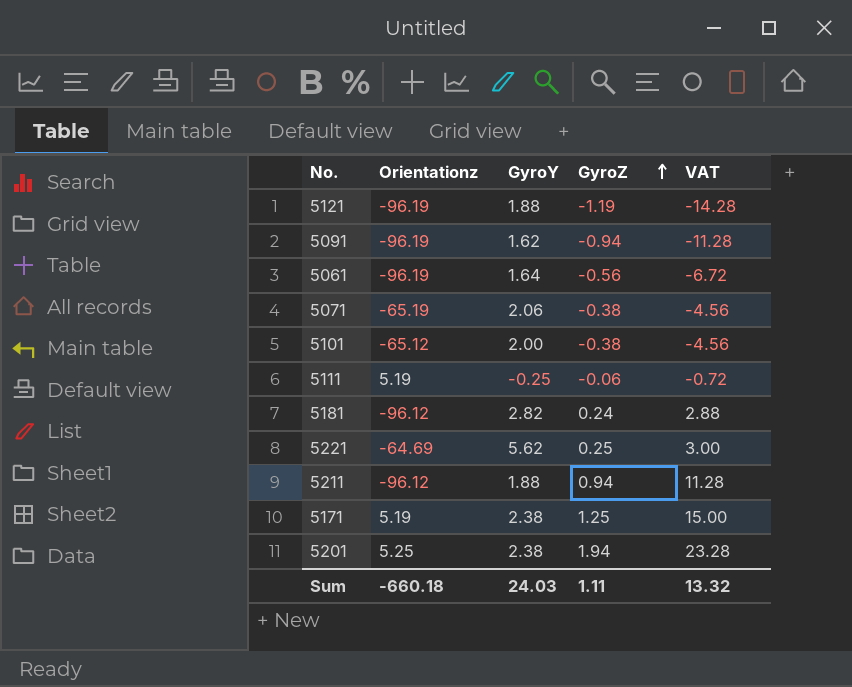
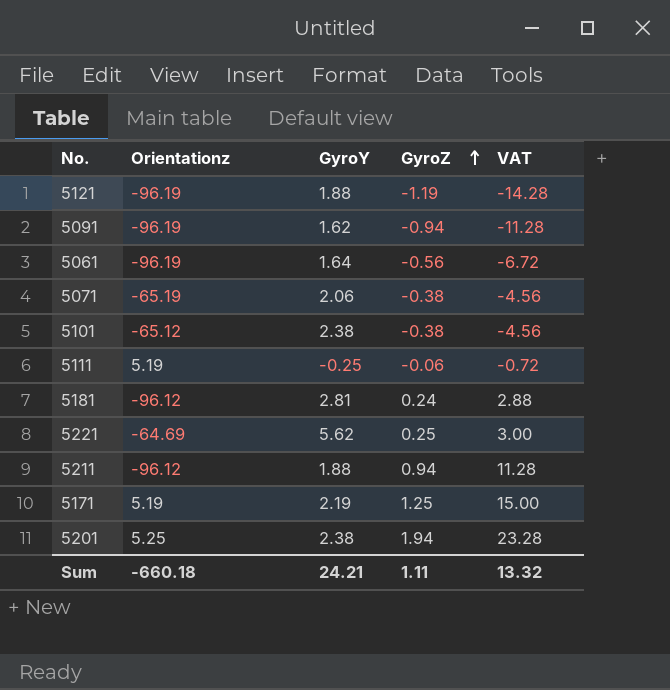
5101 | GyroY: 2.00 -> 2.38
5181 | GyroY: 2.82 -> 2.81
5171 | GyroY: 2.38 -> 2.19
Sum | GyroY: 24.03 -> 24.21

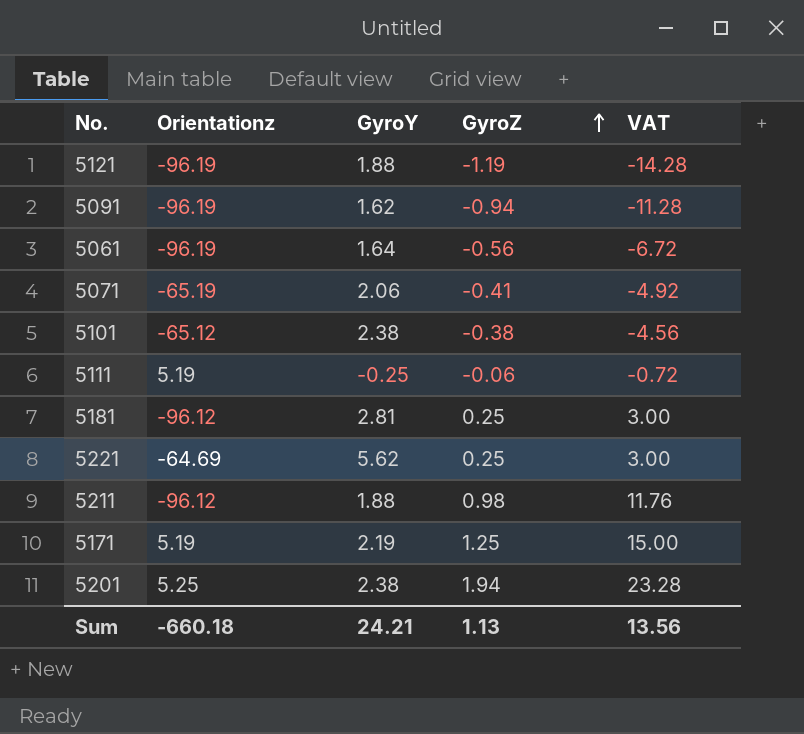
5071 | GyroZ: -0.38 -> -0.41
5071 | VAT: -4.56 -> -4.92
5181 | GyroZ: 0.24 -> 0.25
5181 | VAT: 2.88 -> 3.00
5211 | GyroZ: 0.94 -> 0.98
5211 | VAT: 11.28 -> 11.76
Sum | GyroZ: 1.11 -> 1.13
Sum | VAT: 13.32 -> 13.56

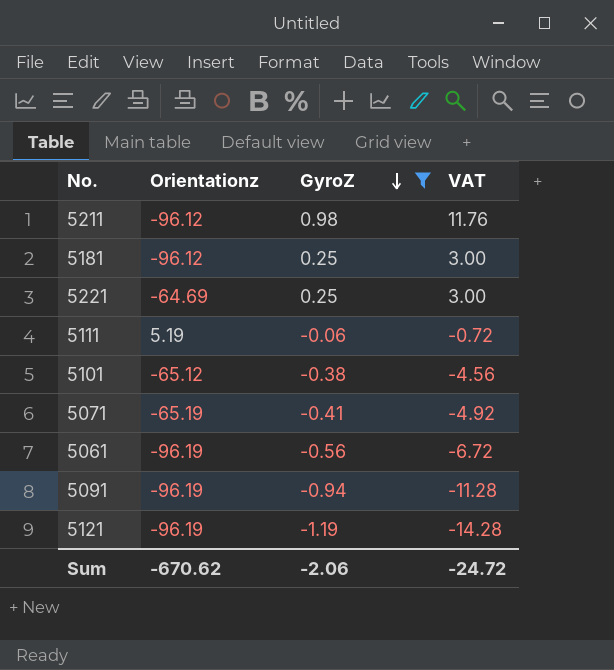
filter: none -> GyroZ <= 0.98
row order: GyroZ ascending -> GyroZ descending
column GyroY | position: 3 -> none
Sum | Orientationz: -660.18 -> -670.62
Sum | GyroZ: 1.13 -> -2.06
Sum | VAT: 13.56 -> -24.72

